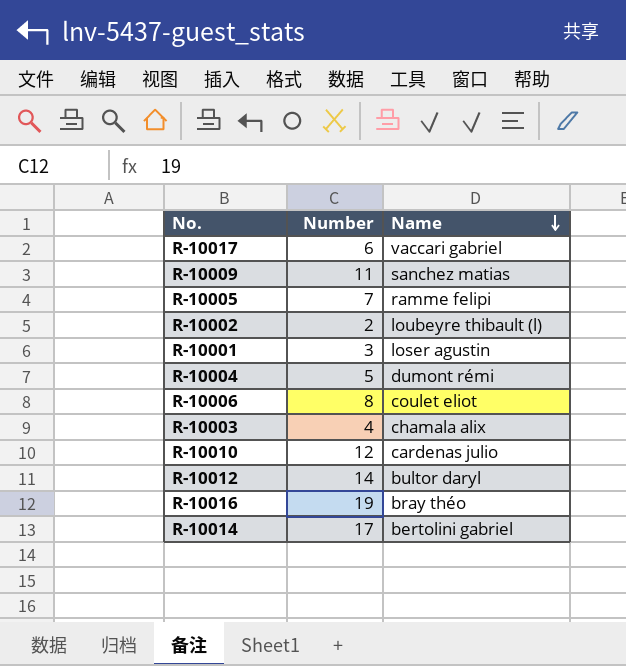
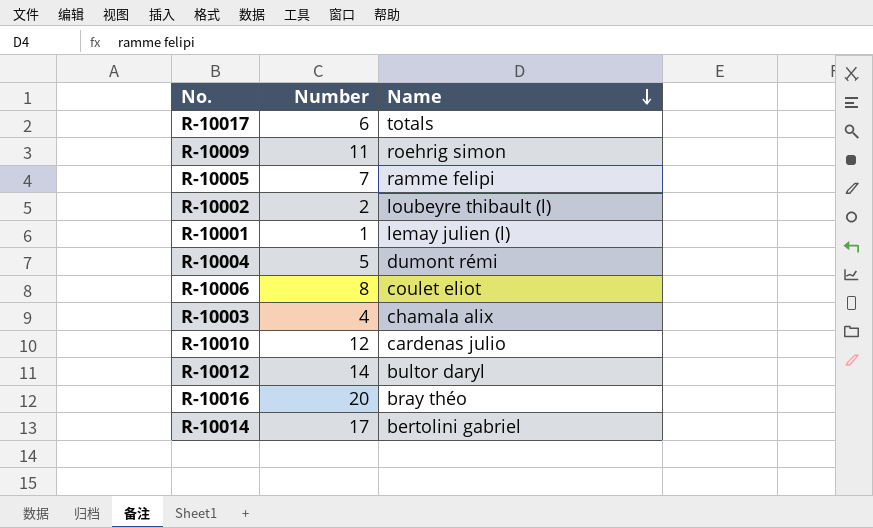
R-10017 | Name: vaccari gabriel -> totals
R-10009 | Name: sanchez matias -> roehrig simon
R-10001 | Number: 3 -> 1
R-10001 | Name: loser agustin -> lemay julien (l)
R-10016 | Number: 19 -> 20

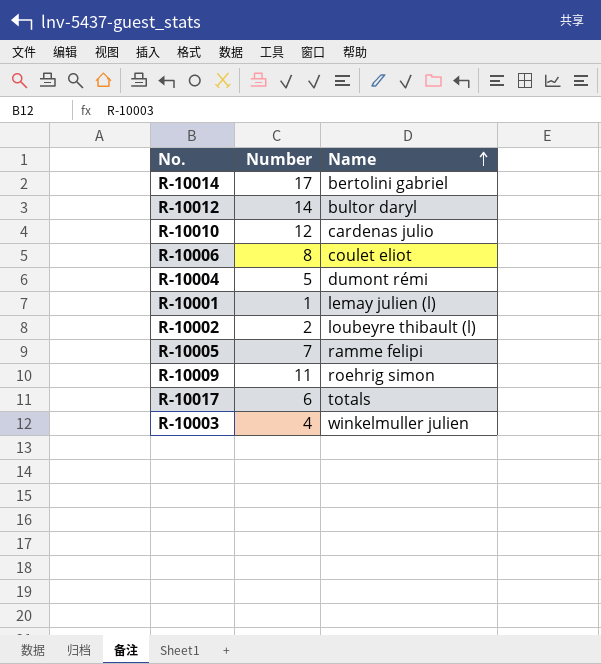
row order: Name descending -> Name ascending
row R-10016: 20 | bray théo -> none
R-10003 | Name: chamala alix -> winkelmuller julien

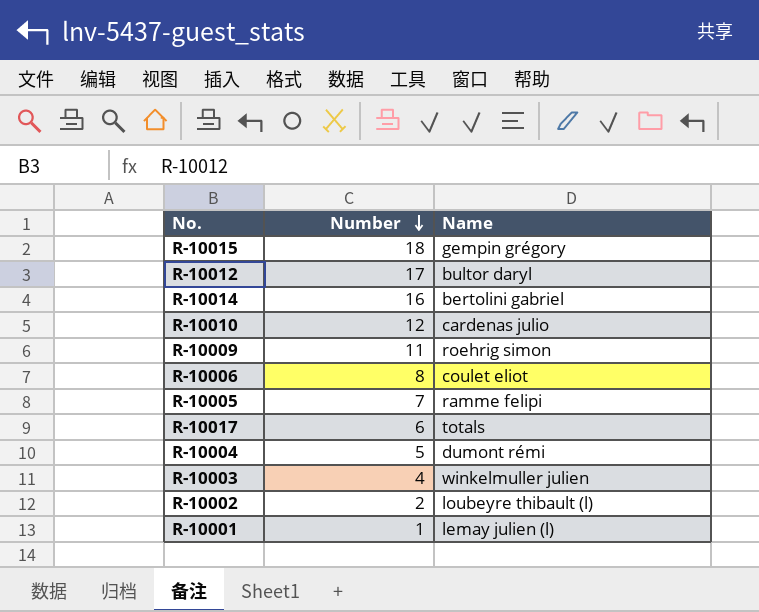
row order: Name ascending -> Number descending
row R-10015: none -> 18 | gempin grégory
R-10012 | Number: 14 -> 17
R-10014 | Number: 17 -> 16

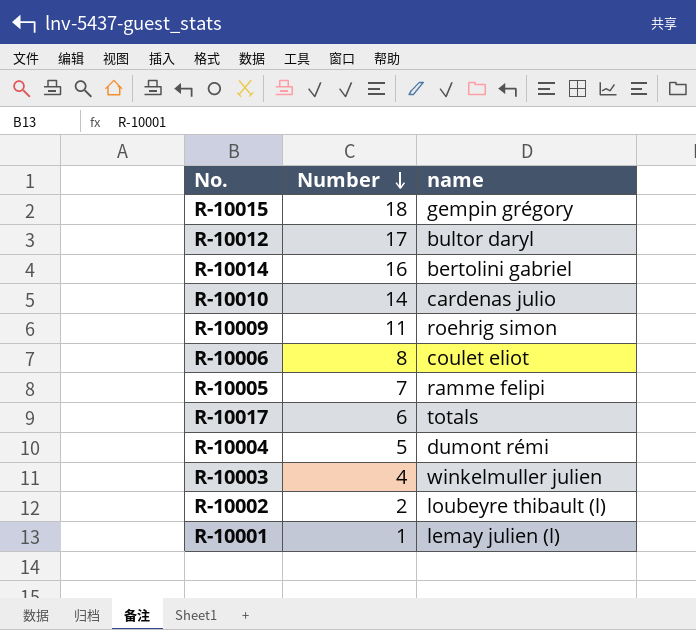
column name: Name -> name
R-10010 | Number: 12 -> 14

